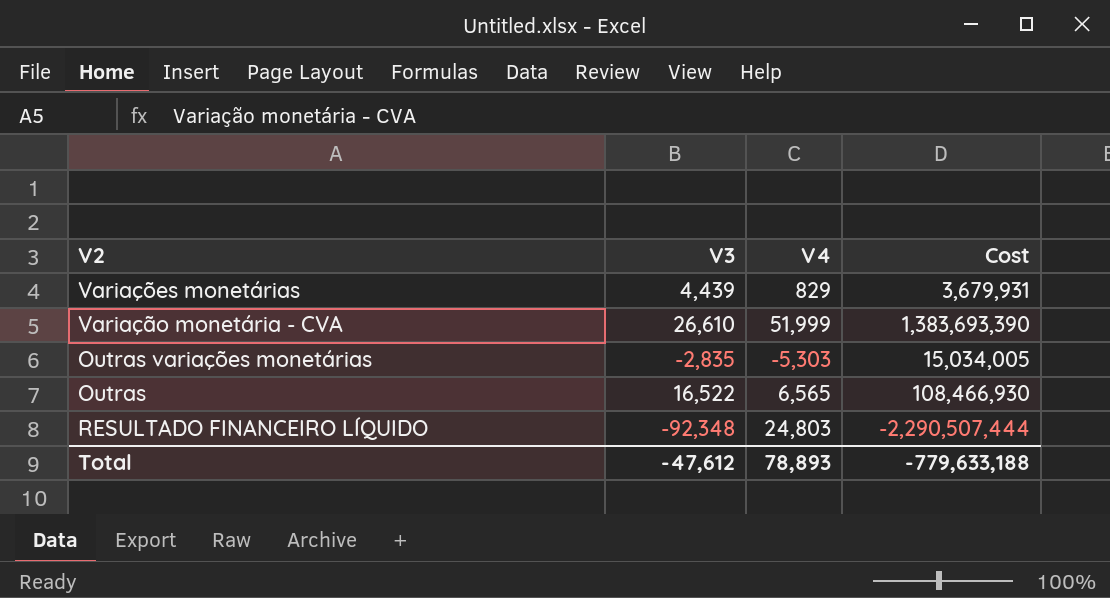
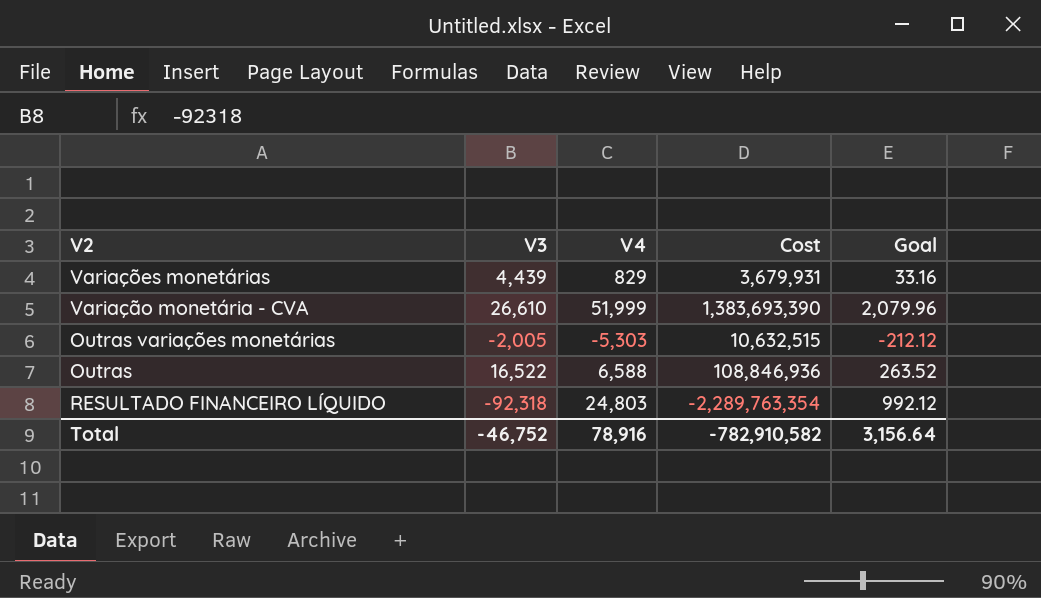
column Goal | formula: none -> [V4] * 0.04
Outras variações monetárias | V3: -2,835 -> -2,005
Outras variações monetárias | Cost: 15,034,005 -> 10,632,515
Outras | V4: 6,565 -> 6,588
Outras | Cost: 108,466,930 -> 108,846,936
RESULTADO FINANCEIRO LÍQUIDO | V3: -92,348 -> -92,318
RESULTADO FINANCEIRO LÍQUIDO | Cost: -2,290,507,444 -> -2,289,763,354
Total | V3: -47,612 -> -46,752
Total | V4: 78,893 -> 78,916
Total | Cost: -779,633,188 -> -782,910,582

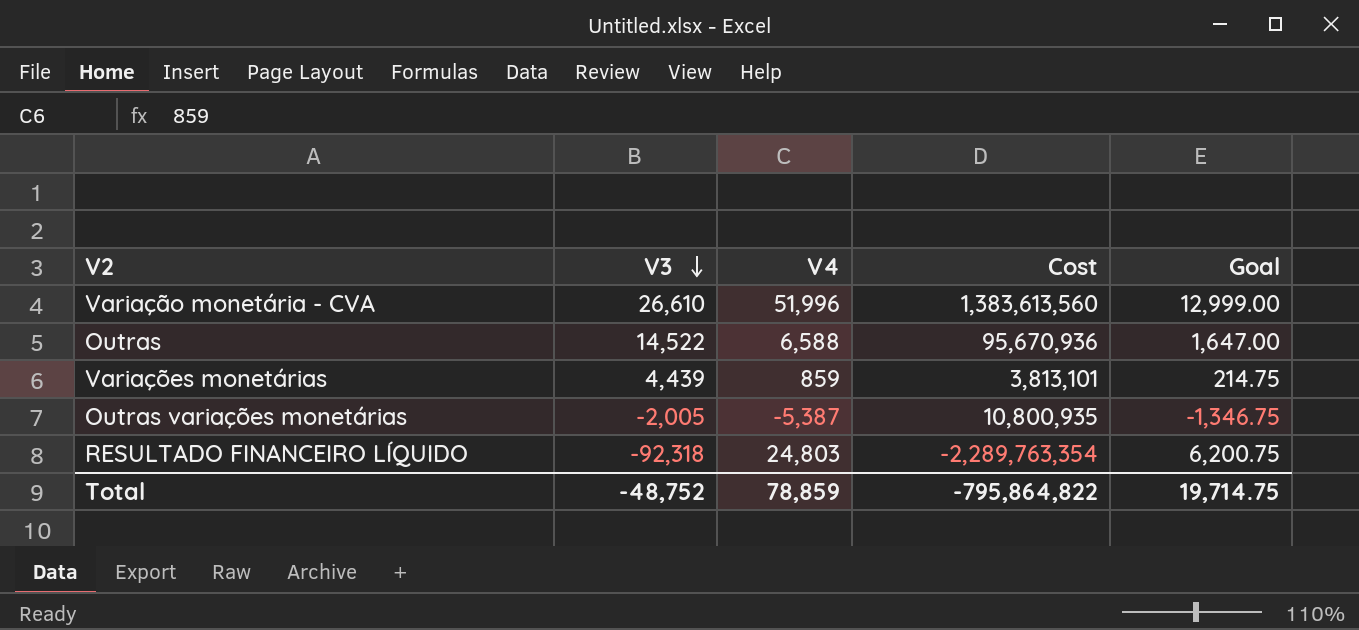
row order: none -> V3 descending
column Goal | formula: [V4] * 0.04 -> [V4] * 0.25
Variação monetária - CVA | V4: 51,999 -> 51,996
Variação monetária - CVA | Cost: 1,383,693,390 -> 1,383,613,560
Outras | V3: 16,522 -> 14,522
Outras | Cost: 108,846,936 -> 95,670,936
Variações monetárias | V4: 829 -> 859
Variações monetárias | Cost: 3,679,931 -> 3,813,101
Outras variações monetárias | V4: -5,303 -> -5,387
Outras variações monetárias | Cost: 10,632,515 -> 10,800,935
Total | V3: -46,752 -> -48,752
Total | V4: 78,916 -> 78,859
Total | Cost: -782,910,582 -> -795,864,822
Total | Goal: 3,156.64 -> 19,714.75

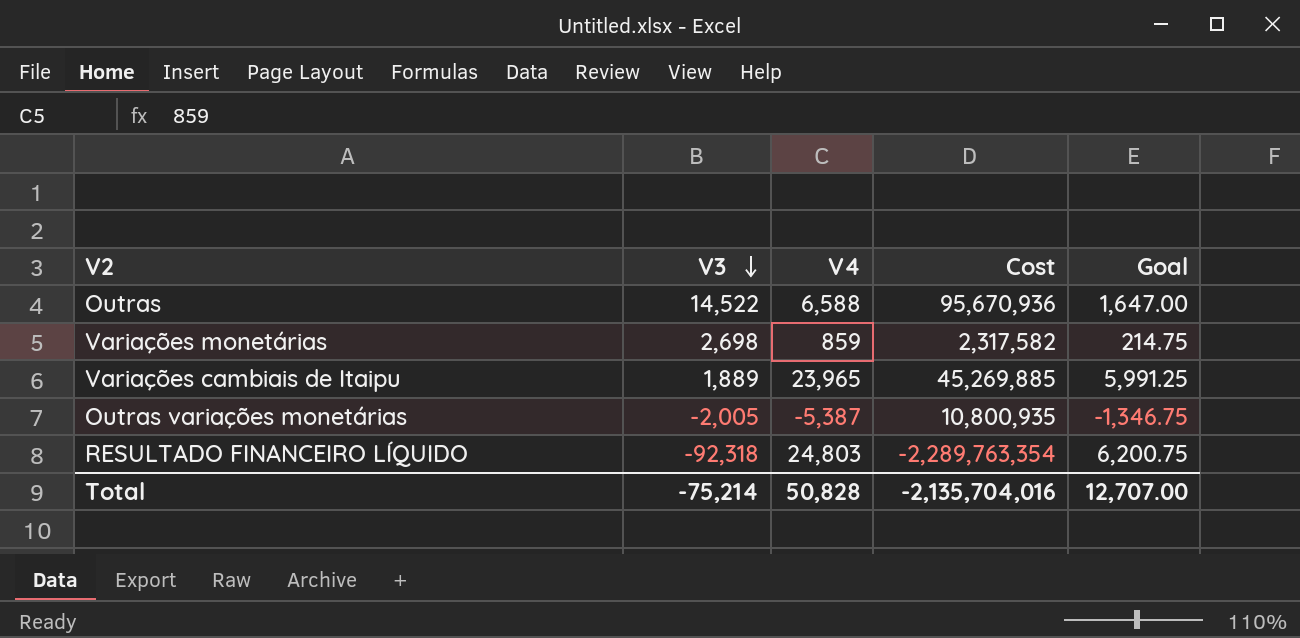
row Variação monetária - CVA: 26,610 | 51,996 | 1,383,613,560 | 12,999.00 -> none
Variações monetárias | V3: 4,439 -> 2,698
Variações monetárias | Cost: 3,813,101 -> 2,317,582
row Variações cambiais de Itaipu: none -> 1,889 | 23,965 | 45,269,885 | 5,991.25
Total | V3: -48,752 -> -75,214
Total | V4: 78,859 -> 50,828
Total | Cost: -795,864,822 -> -2,135,704,016
Total | Goal: 19,714.75 -> 12,707.00

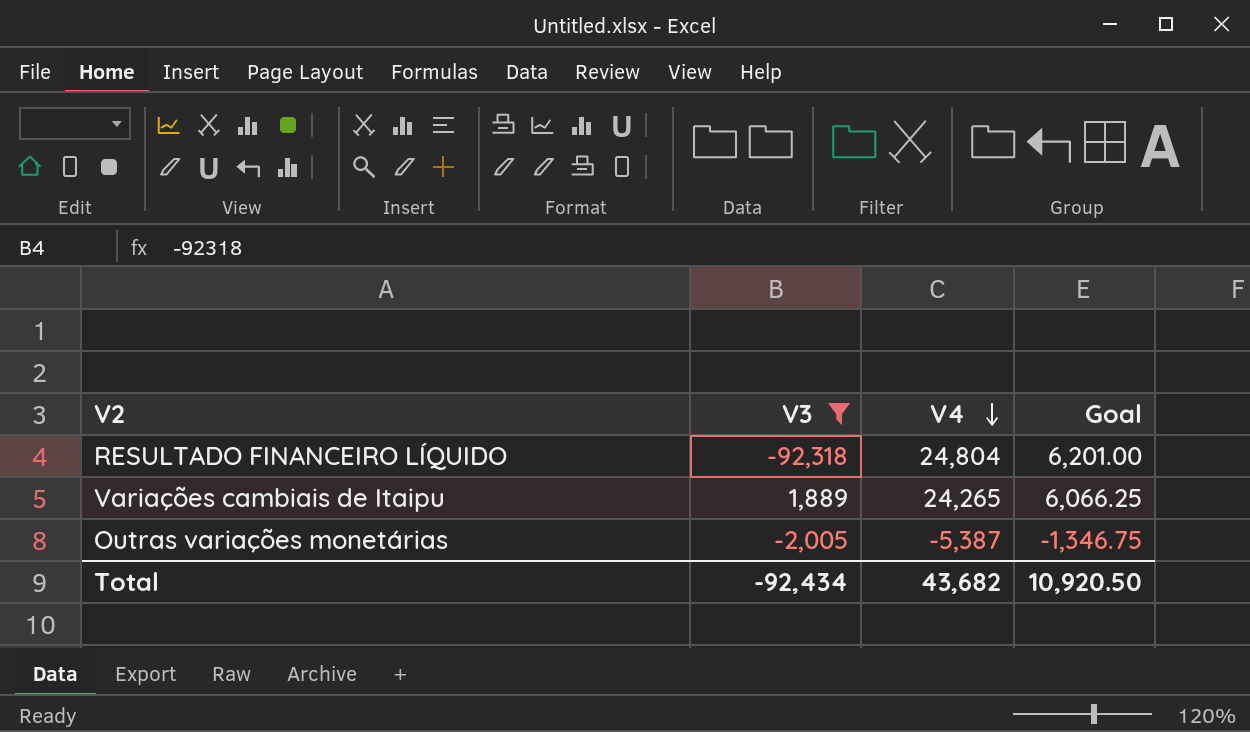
filter: none -> V3 <= 1,889
row order: V3 descending -> V4 descending
column Cost | formula: [V3] * [V4] -> none
RESULTADO FINANCEIRO LÍQUIDO | V4: 24,803 -> 24,804
RESULTADO FINANCEIRO LÍQUIDO | Goal: 6,200.75 -> 6,201.00
Variações cambiais de Itaipu | V4: 23,965 -> 24,265
Variações cambiais de Itaipu | Goal: 5,991.25 -> 6,066.25
Total | V3: -75,214 -> -92,434
Total | V4: 50,828 -> 43,682
Total | Goal: 12,707.00 -> 10,920.50

